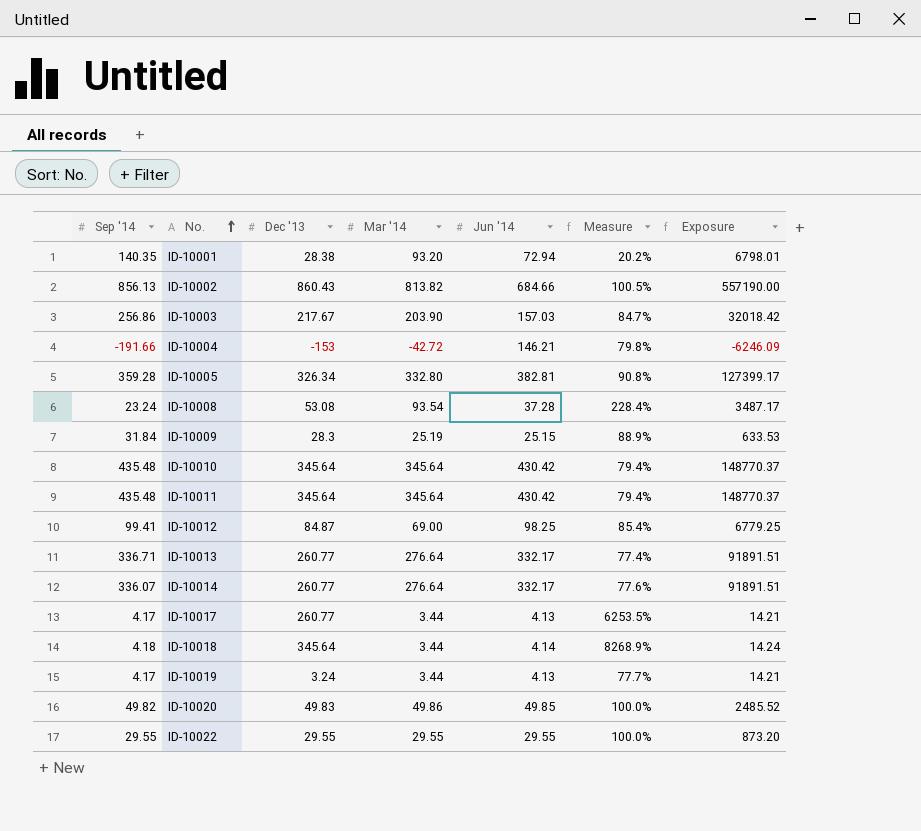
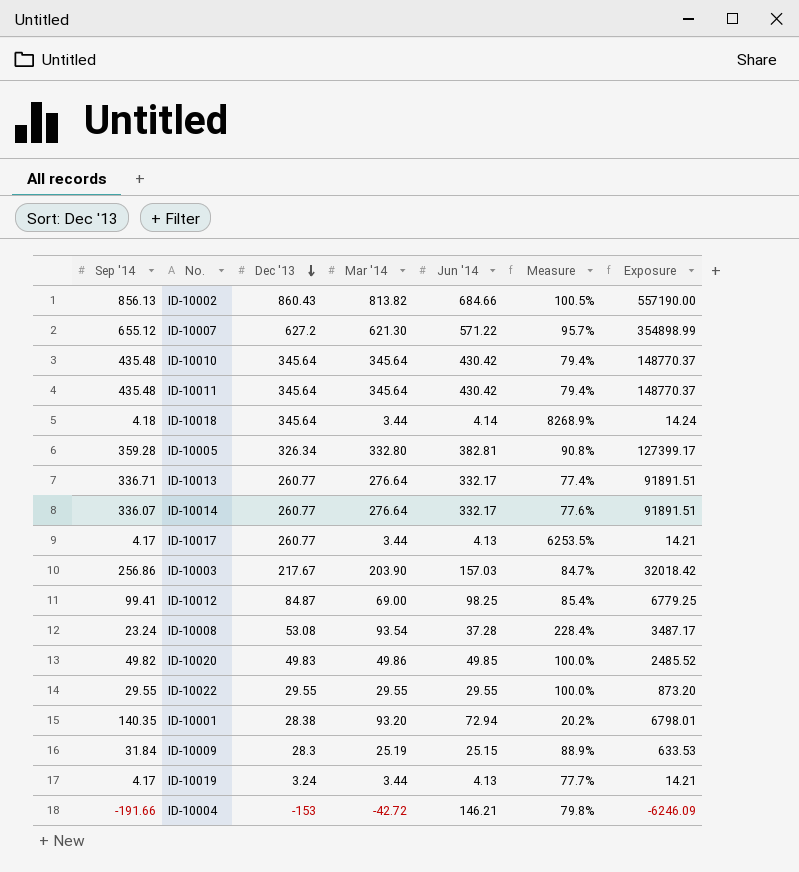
row order: No. ascending -> Dec '13 descending
row ID-10007: none -> 655.12 | 627.2 | 621.30 | 571.22 | 95.7% | 354898.99

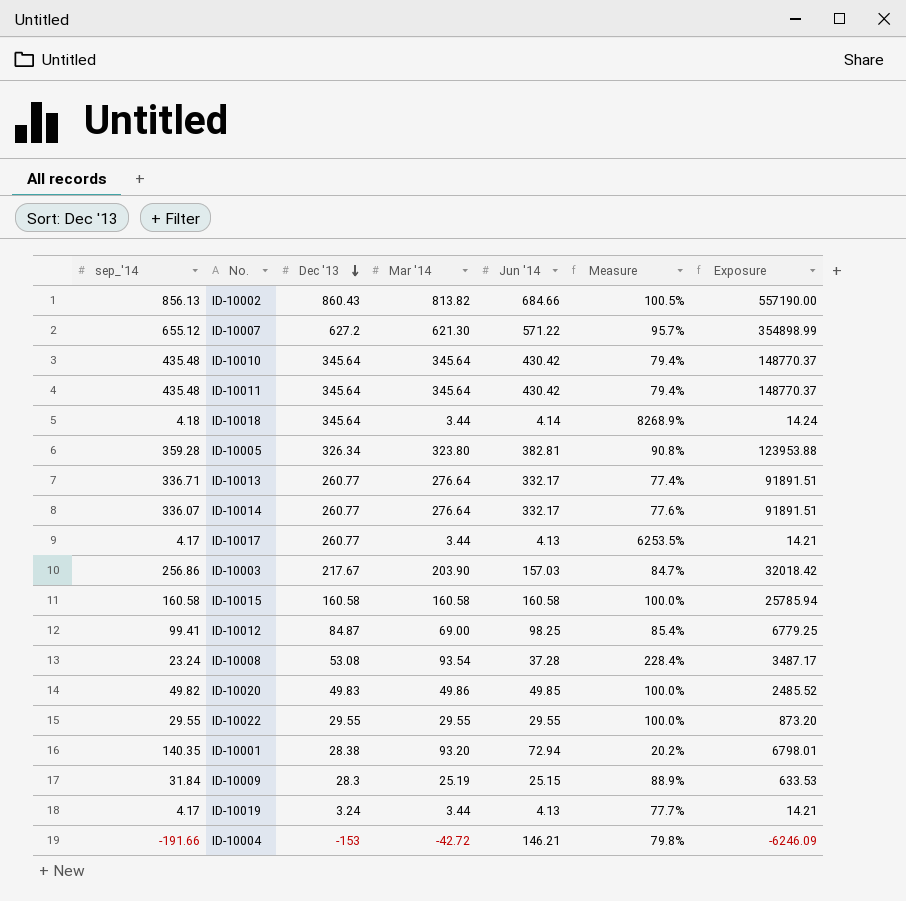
column name: Sep '14 -> sep_'14
ID-10005 | Mar '14: 332.80 -> 323.80
ID-10005 | Exposure: 127399.17 -> 123953.88
row ID-10015: none -> 160.58 | 160.58 | 160.58 | 160.58 | 100.0% | 25785.94

